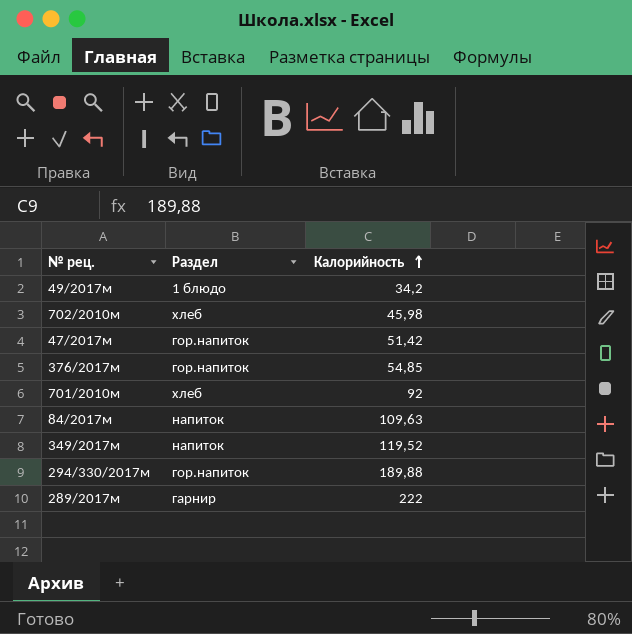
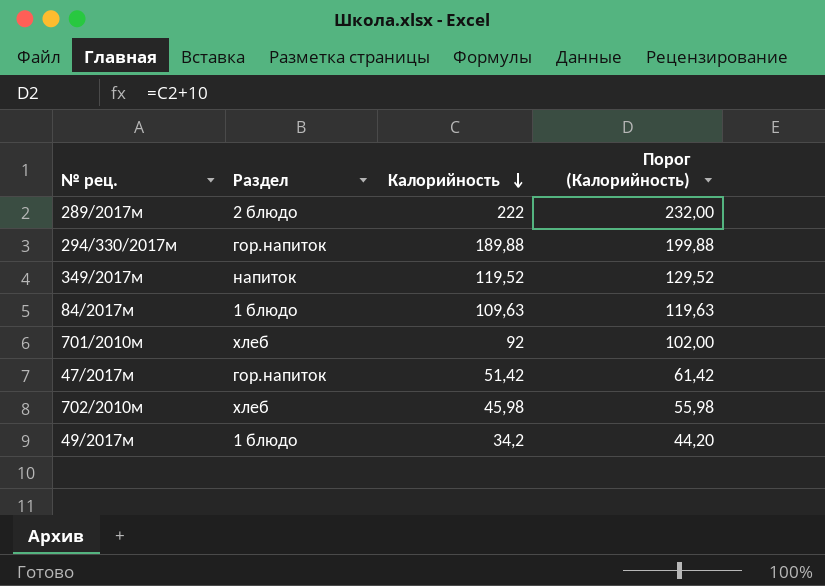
row order: Калорийность ascending -> Калорийность descending
column Порог (Калорийность) | formula: none -> [Калорийность] + 10
row 376/2017м: гор.напиток | 54,85 -> none
289/2017м | Раздел: гарнир -> 2 блюдо
84/2017м | Раздел: напиток -> 1 блюдо

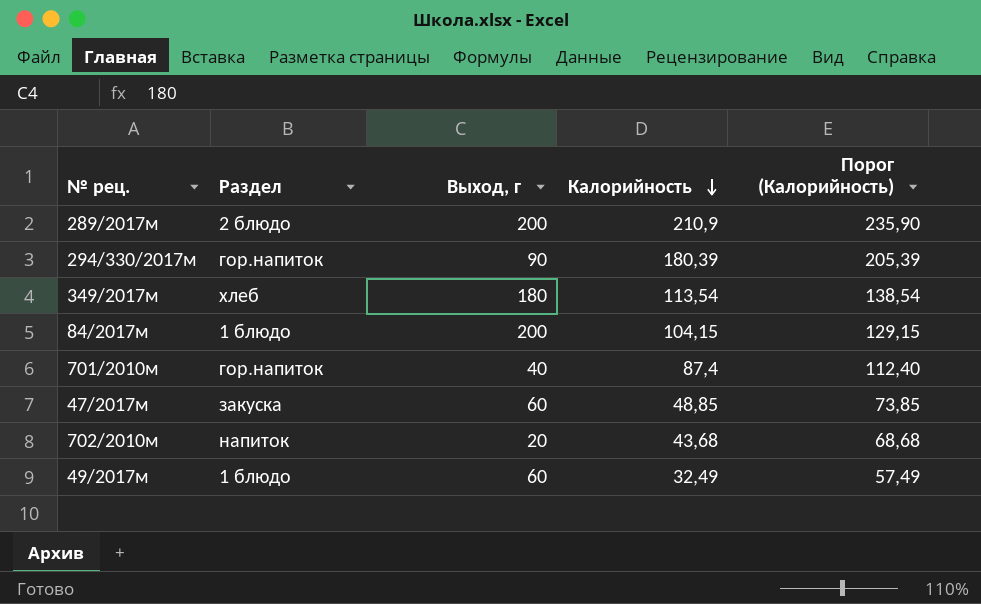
column Выход, г | position: none -> 3
column Порог (Калорийность) | formula: [Калорийность] + 10 -> [Калорийность] + 25
289/2017м | Калорийность: 222 -> 210,9
294/330/2017м | Калорийность: 189,88 -> 180,39
349/2017м | Раздел: напиток -> хлеб
349/2017м | Калорийность: 119,52 -> 113,54
84/2017м | Калорийность: 109,63 -> 104,15
701/2010м | Раздел: хлеб -> гор.напиток
701/2010м | Калорийность: 92 -> 87,4
47/2017м | Раздел: гор.напиток -> закуска
47/2017м | Калорийность: 51,42 -> 48,85
702/2010м | Раздел: хлеб -> напиток
702/2010м | Калорийность: 45,98 -> 43,68
49/2017м | Калорийность: 34,2 -> 32,49

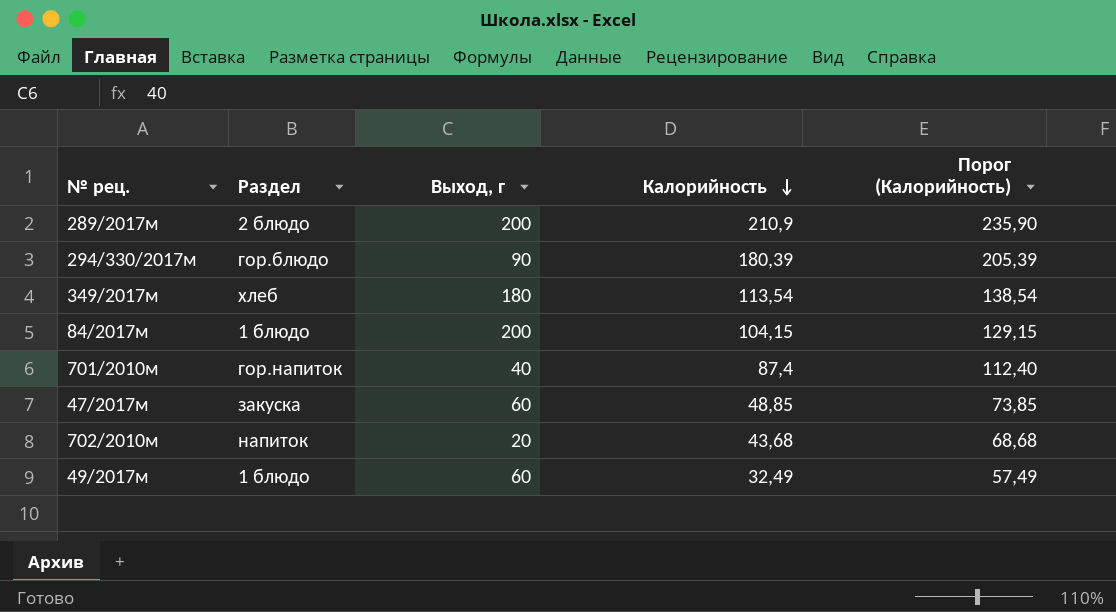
294/330/2017м | Раздел: гор.напиток -> гор.блюдо

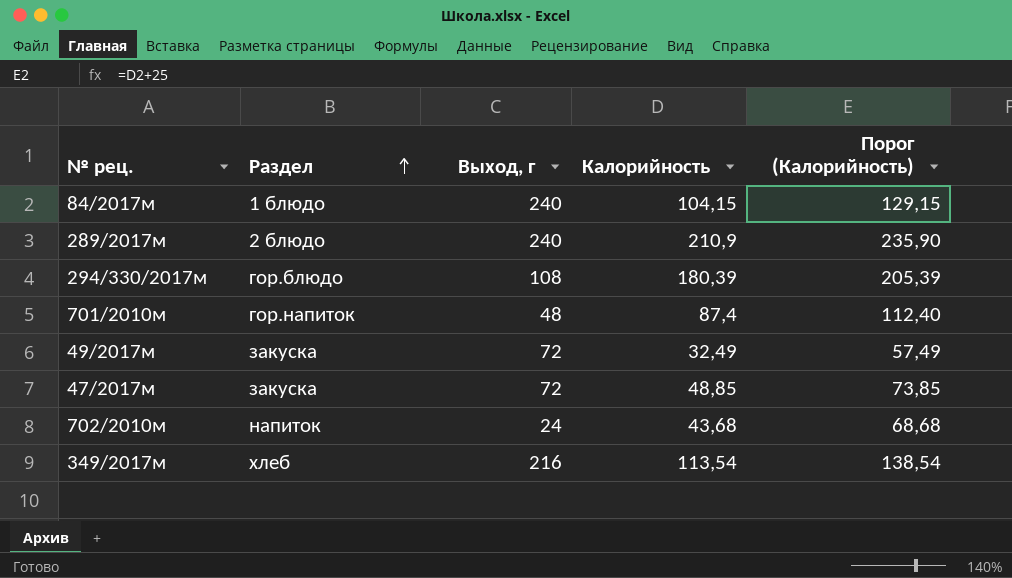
row order: Калорийность descending -> Раздел ascending
84/2017м | Выход, г: 200 -> 240
289/2017м | Выход, г: 200 -> 240
294/330/2017м | Выход, г: 90 -> 108
701/2010м | Выход, г: 40 -> 48
49/2017м | Раздел: 1 блюдо -> закуска
49/2017м | Выход, г: 60 -> 72
47/2017м | Выход, г: 60 -> 72
702/2010м | Выход, г: 20 -> 24
349/2017м | Выход, г: 180 -> 216

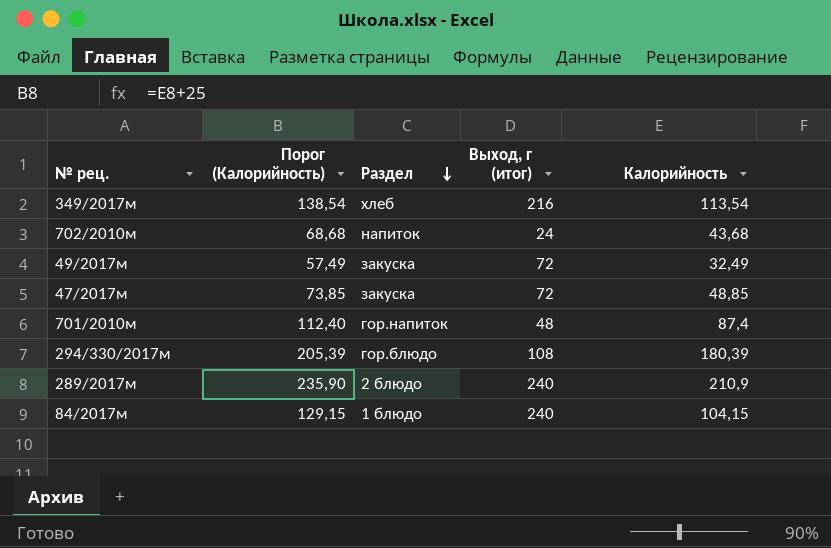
row order: Раздел ascending -> Раздел descending
column Порог (Калорийность) | position: 5 -> 2
column name: Выход, г -> Выход, г (итог)

